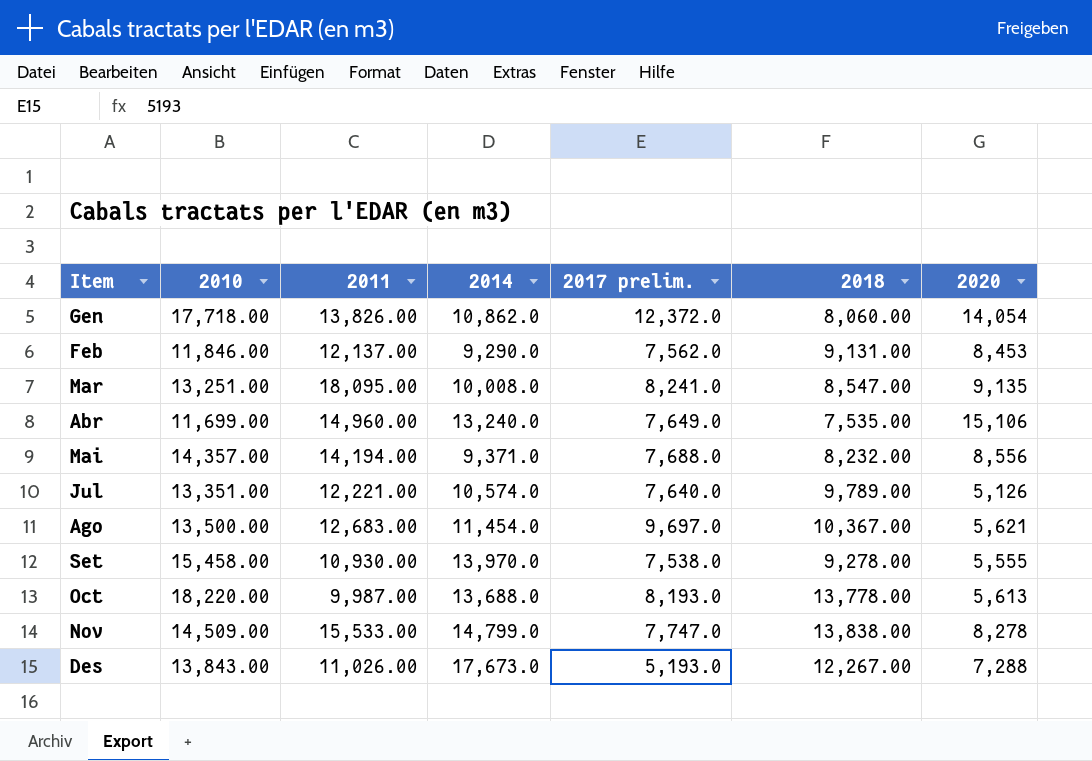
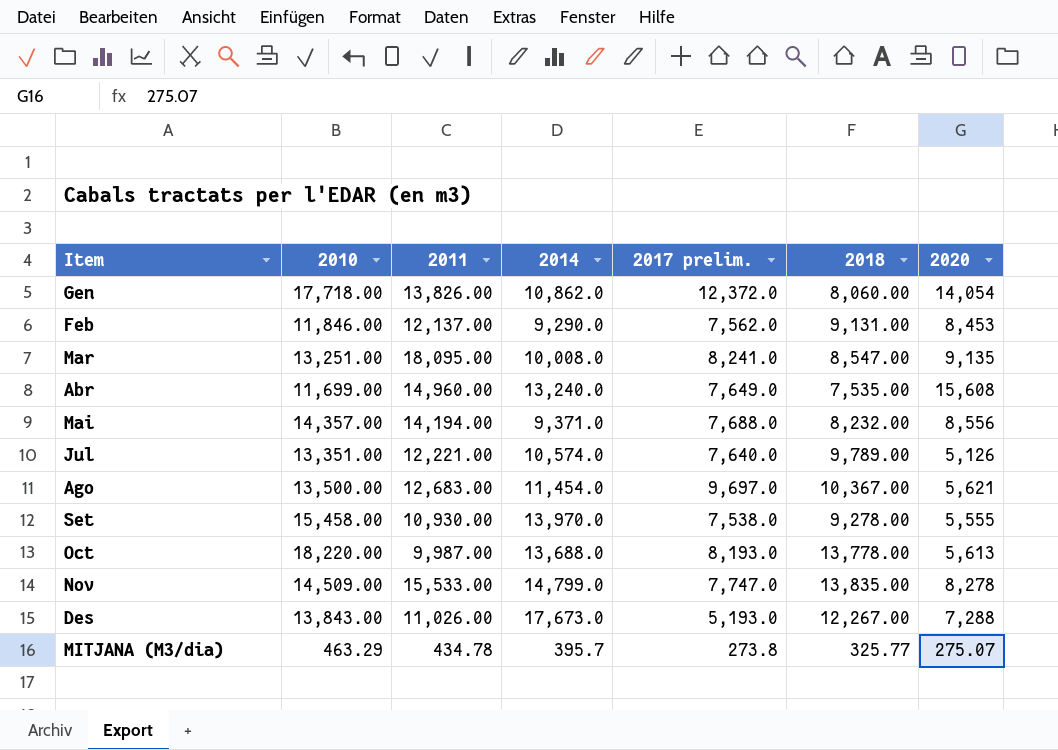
Abr | 2020: 15,106 -> 15,608
Nov | 2018: 13,838.00 -> 13,835.00
row MITJANA (M3/dia): none -> 463.29 | 434.78 | 395.7 | 273.8 | 325.77 | 275.07

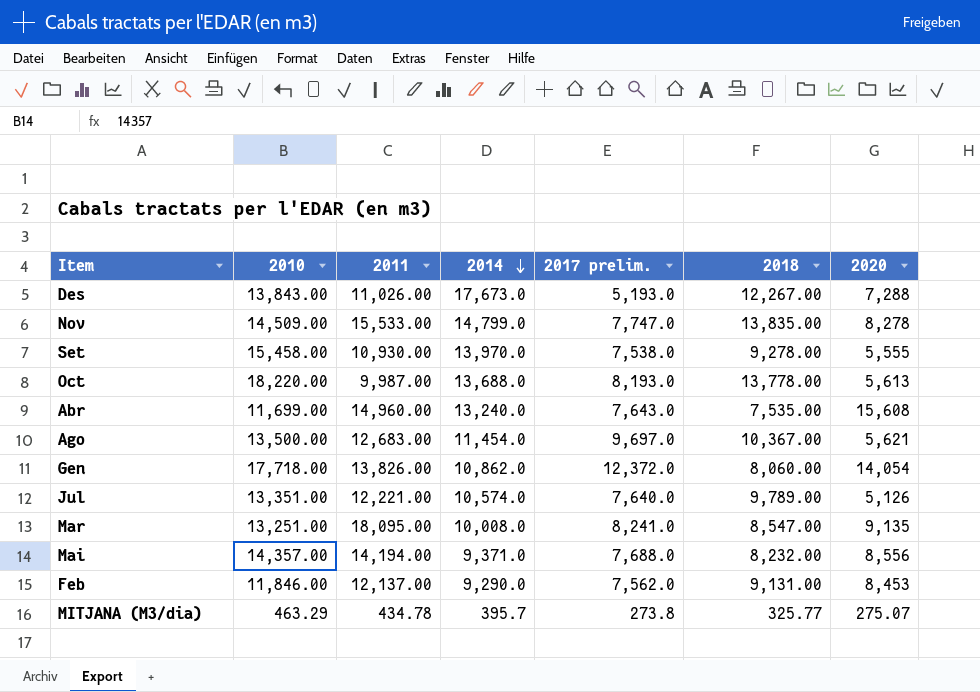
row order: none -> 2014 descending
Abr | 2017 prelim.: 7,649.0 -> 7,643.0

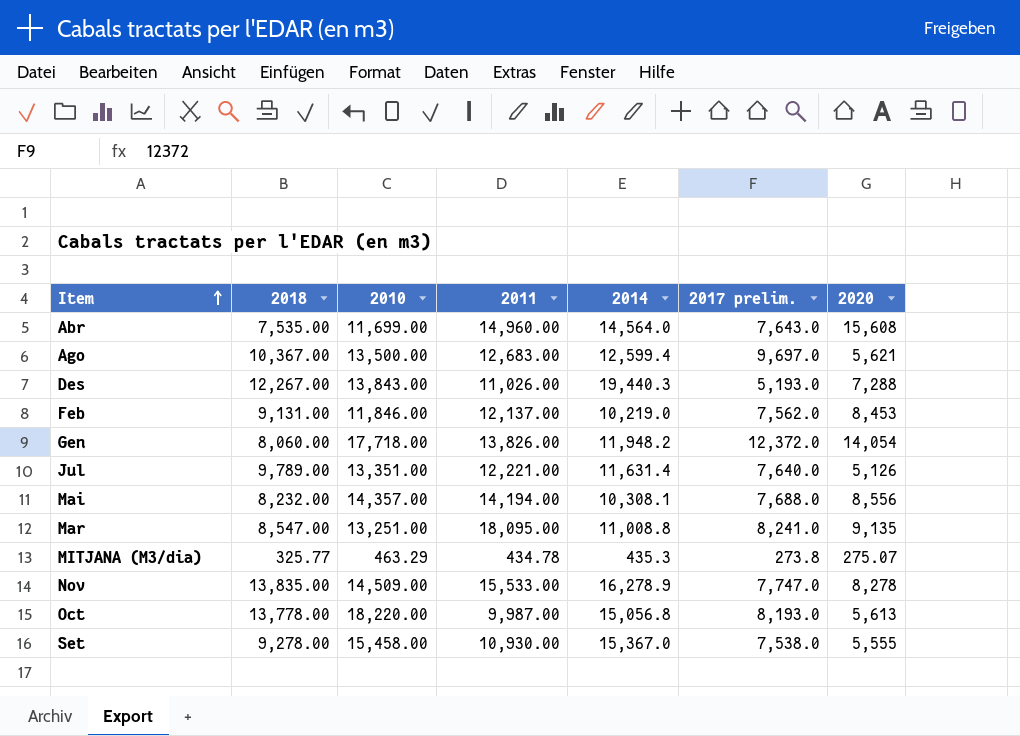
row order: 2014 descending -> Item ascending
column 2018 | position: 6 -> 2
Abr | 2014: 13,240.0 -> 14,564.0
Ago | 2014: 11,454.0 -> 12,599.4
Des | 2014: 17,673.0 -> 19,440.3
Feb | 2014: 9,290.0 -> 10,219.0
Gen | 2014: 10,862.0 -> 11,948.2
Jul | 2014: 10,574.0 -> 11,631.4
Mai | 2014: 9,371.0 -> 10,308.1
Mar | 2014: 10,008.0 -> 11,008.8
MITJANA (M3/dia) | 2014: 395.7 -> 435.3
Nov | 2014: 14,799.0 -> 16,278.9
Oct | 2014: 13,688.0 -> 15,056.8
Set | 2014: 13,970.0 -> 15,367.0

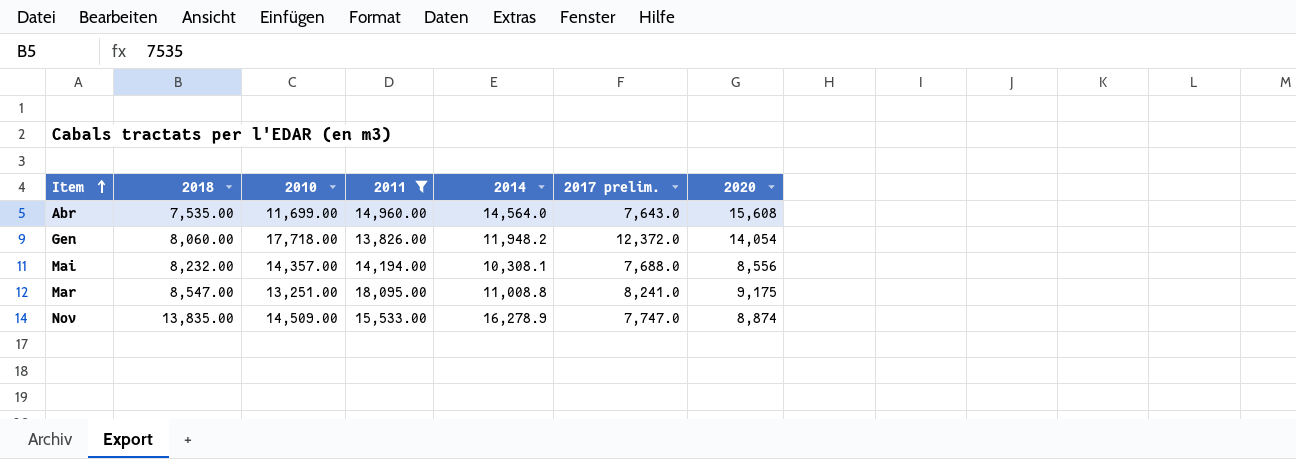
filter: none -> 2011 >= 13,826.00
Mar | 2020: 9,135 -> 9,175
Nov | 2020: 8,278 -> 8,874

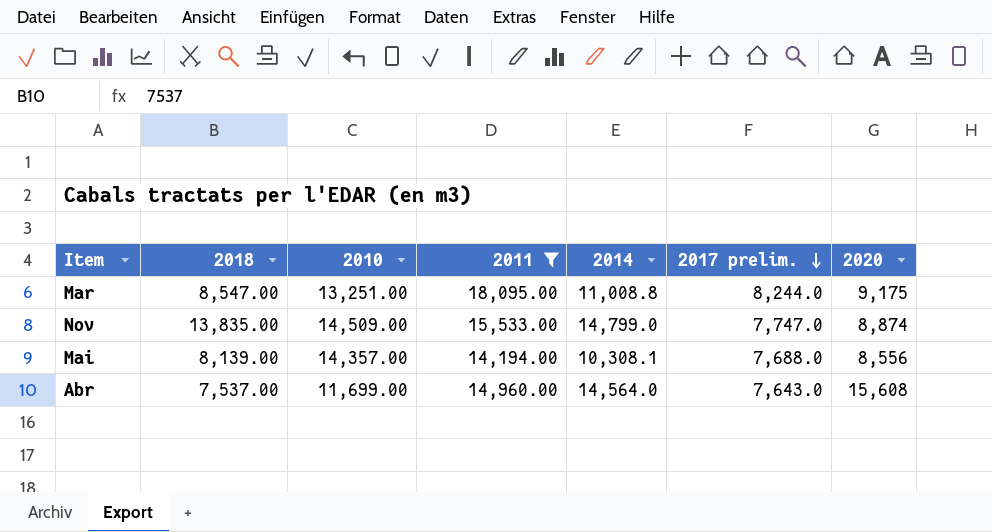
row order: Item ascending -> 2017 prelim. descending
row Gen: 8,060.00 | 17,718.00 | 13,826.00 | 11,948.2 | 12,372.0 | 14,054 -> none
Mar | 2017 prelim.: 8,241.0 -> 8,244.0
Nov | 2014: 16,278.9 -> 14,799.0
Mai | 2018: 8,232.00 -> 8,139.00
Abr | 2018: 7,535.00 -> 7,537.00

